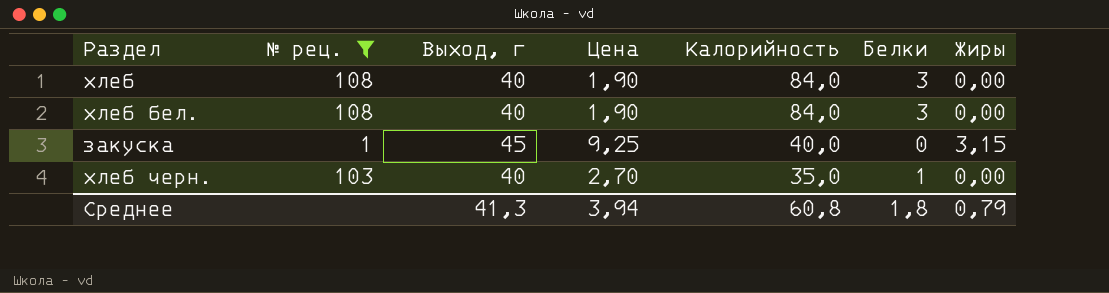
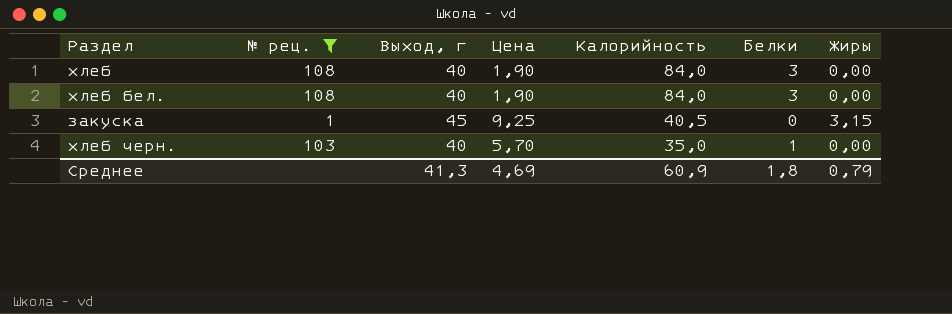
закуска | Калорийность: 40,0 -> 40,5
хлеб черн. | Цена: 2,70 -> 5,70
Среднее | Цена: 3,94 -> 4,69
Среднее | Калорийность: 60,8 -> 60,9

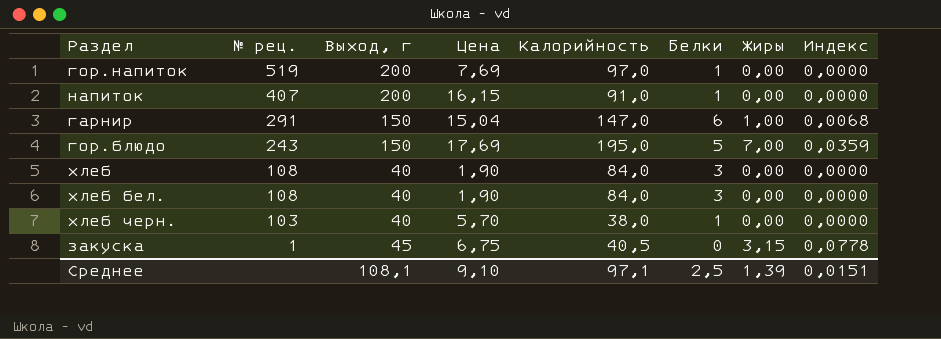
filter: № рец. <= 108 -> none
row order: Калорийность descending -> № рец. descending
column Индекс | formula: none -> [Жиры] / [Калорийность]
хлеб черн. | Калорийность: 35,0 -> 38,0
закуска | Цена: 9,25 -> 6,75
Среднее | Выход, г: 41,3 -> 108,1
Среднее | Цена: 4,69 -> 9,10
Среднее | Калорийность: 60,9 -> 97,1
Среднее | Белки: 1,8 -> 2,5
Среднее | Жиры: 0,79 -> 1,39

